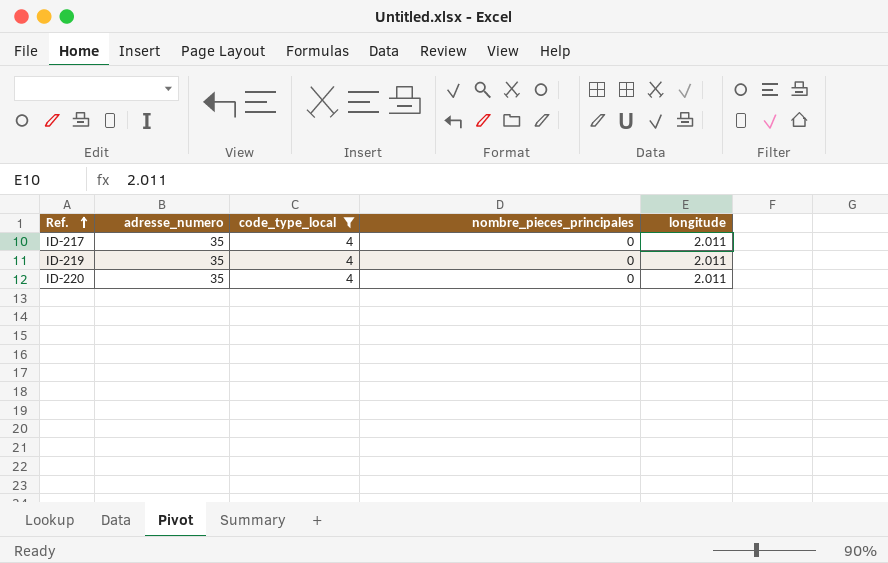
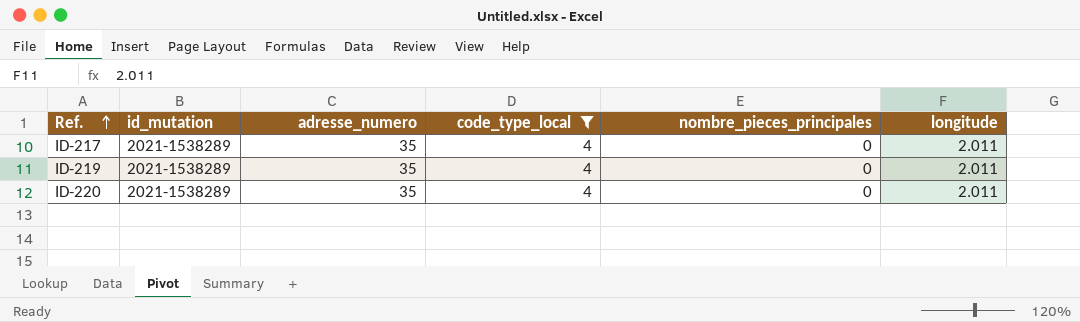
column id_mutation | position: none -> 2

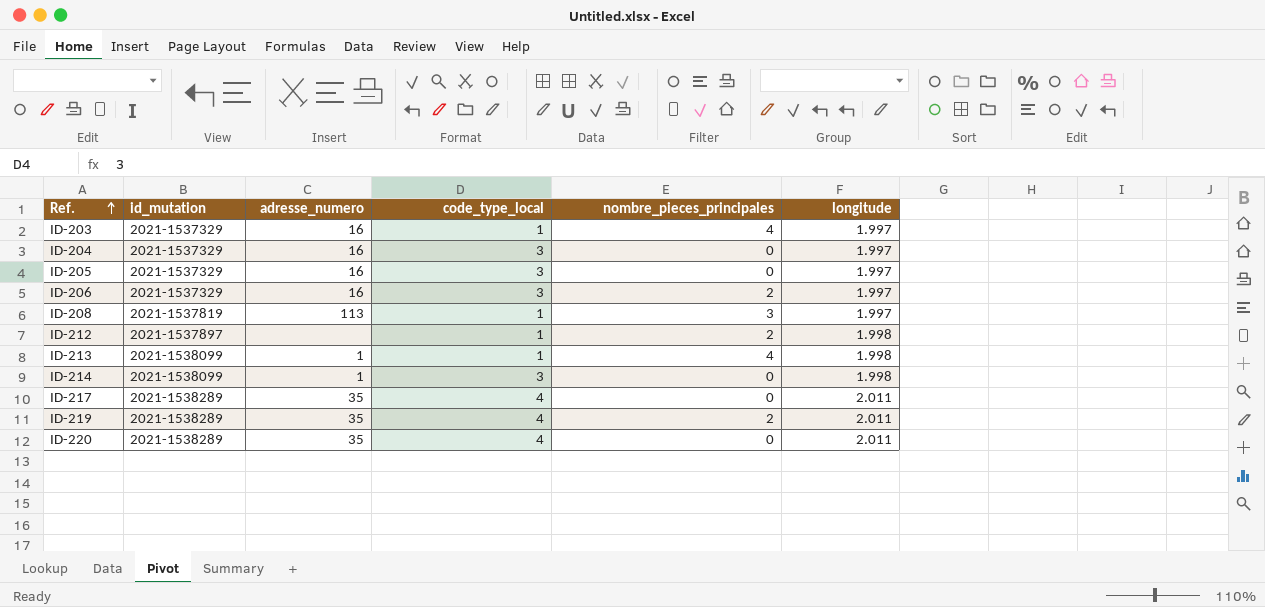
filter: code_type_local = 4 -> none
ID-219 | nombre_pieces_principales: 0 -> 2

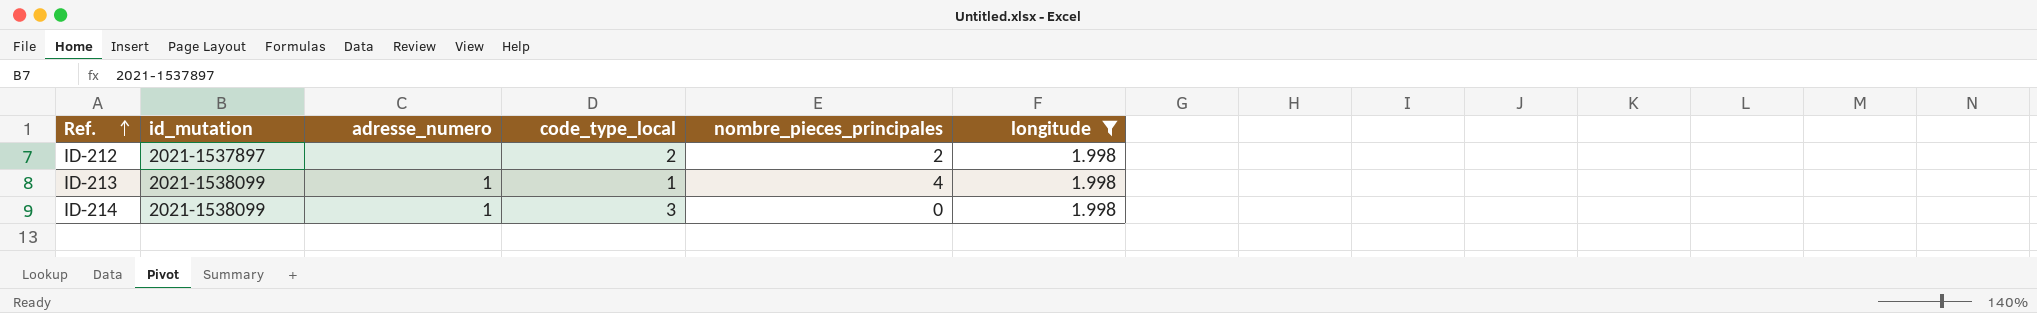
filter: none -> longitude = 1.998
ID-212 | code_type_local: 1 -> 2

